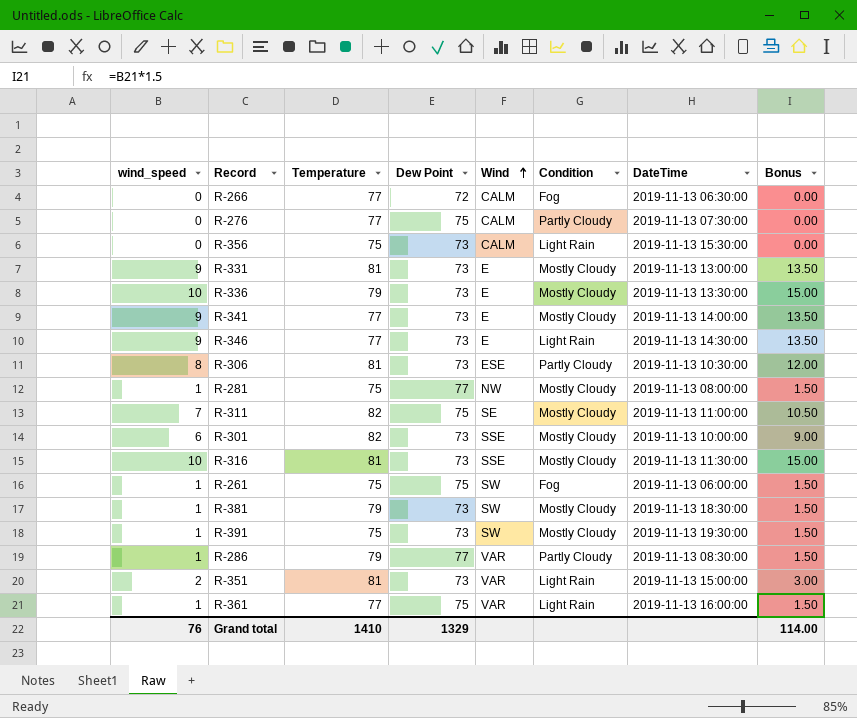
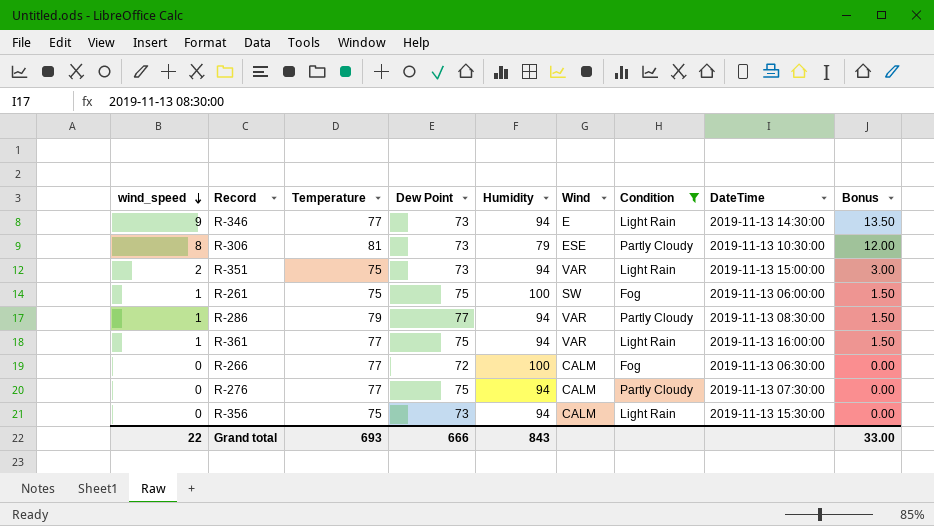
filter: none -> Condition != Mostly Cloudy
row order: Wind ascending -> wind_speed descending
column Humidity | position: none -> 5
R-351 | Temperature: 81 -> 75
Grand total | wind_speed: 76 -> 22
Grand total | Temperature: 1410 -> 693
Grand total | Dew Point: 1329 -> 666
Grand total | Bonus: 114.00 -> 33.00

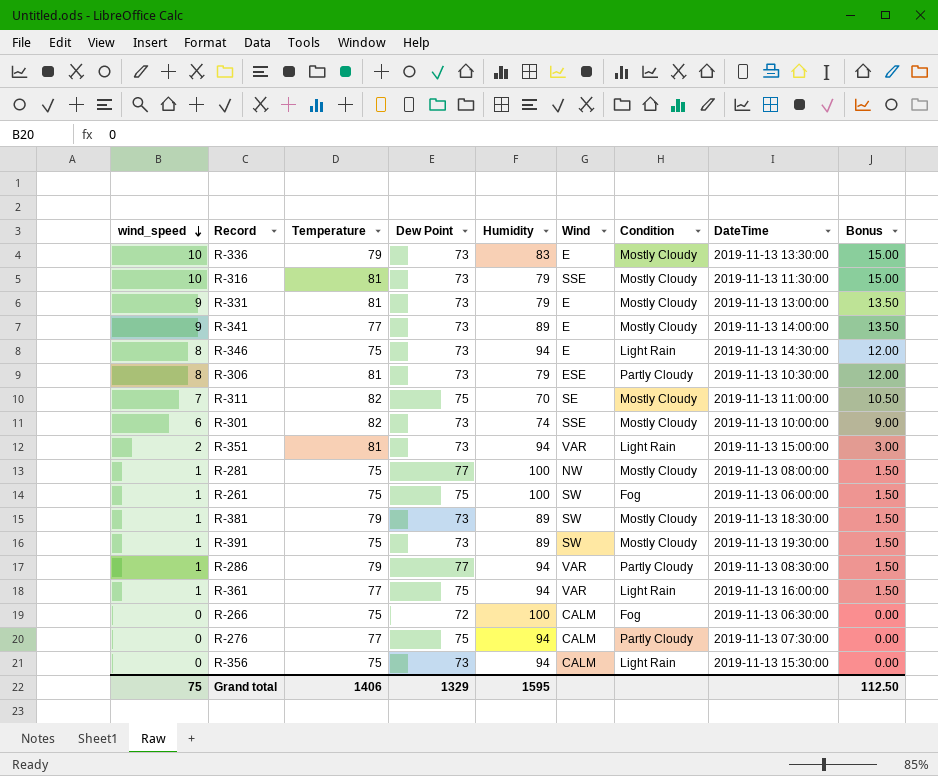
filter: Condition != Mostly Cloudy -> none
R-346 | wind_speed: 9 -> 8
R-346 | Temperature: 77 -> 75
R-346 | Bonus: 13.50 -> 12.00
R-351 | Temperature: 75 -> 81
R-266 | Temperature: 77 -> 75
Grand total | wind_speed: 22 -> 75
Grand total | Temperature: 693 -> 1406
Grand total | Dew Point: 666 -> 1329
Grand total | Humidity: 843 -> 1595
Grand total | Bonus: 33.00 -> 112.50

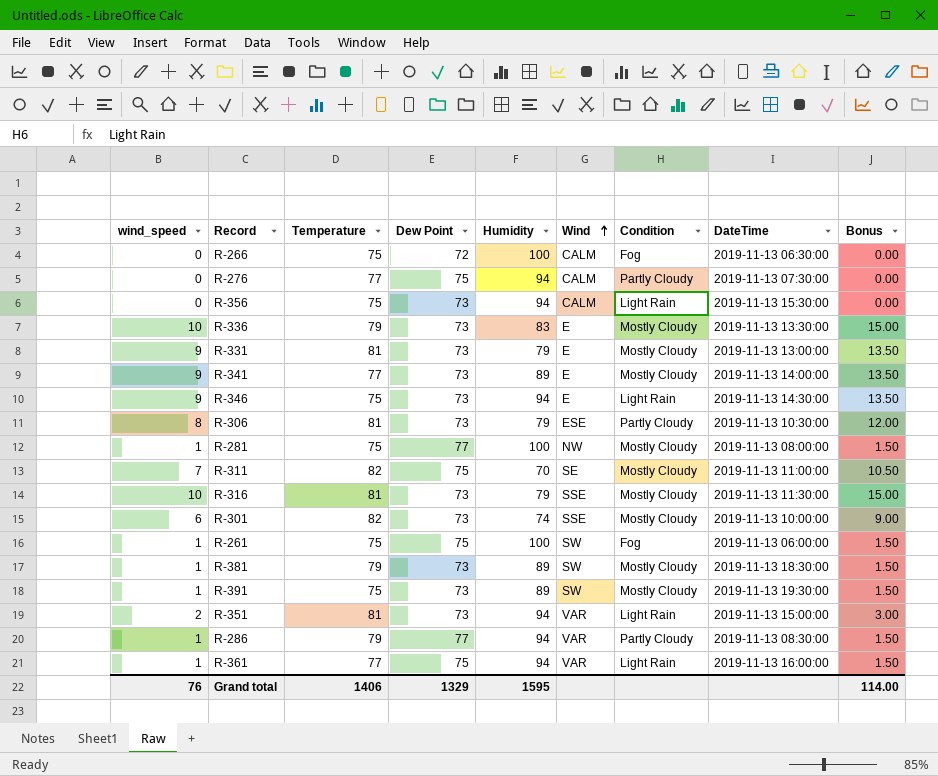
row order: wind_speed descending -> Wind ascending
R-346 | wind_speed: 8 -> 9
R-346 | Bonus: 12.00 -> 13.50
Grand total | wind_speed: 75 -> 76
Grand total | Bonus: 112.50 -> 114.00

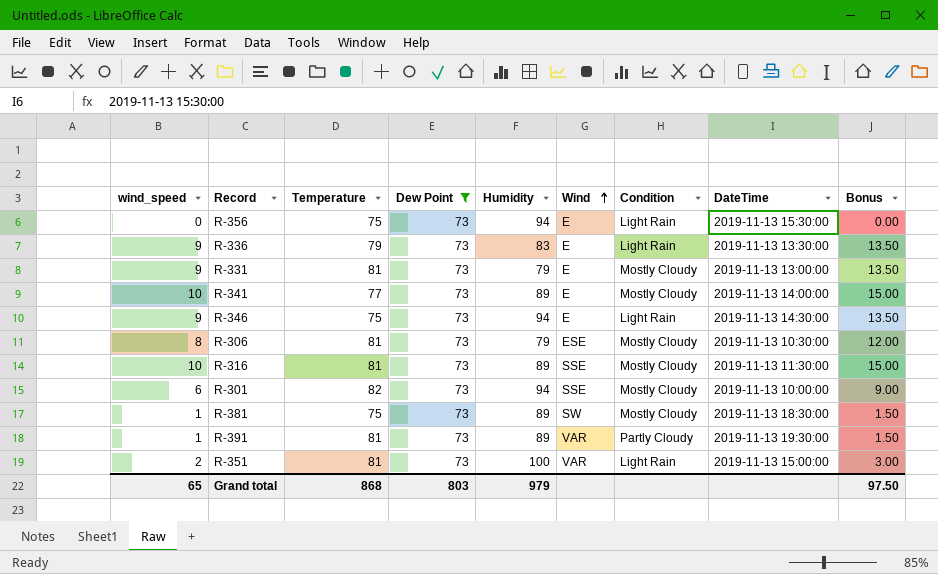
filter: none -> Dew Point = 73
R-356 | Wind: CALM -> E
R-336 | wind_speed: 10 -> 9
R-336 | Condition: Mostly Cloudy -> Light Rain
R-336 | Bonus: 15.00 -> 13.50
R-341 | wind_speed: 9 -> 10
R-341 | Bonus: 13.50 -> 15.00
R-306 | Condition: Partly Cloudy -> Mostly Cloudy
R-316 | Humidity: 79 -> 89
R-301 | Humidity: 74 -> 94
R-381 | Temperature: 79 -> 75
R-391 | Temperature: 75 -> 81
R-391 | Wind: SW -> VAR
R-391 | Condition: Mostly Cloudy -> Partly Cloudy
R-351 | Humidity: 94 -> 100
Grand total | wind_speed: 76 -> 65
Grand total | Temperature: 1406 -> 868
Grand total | Dew Point: 1329 -> 803
Grand total | Humidity: 1595 -> 979
Grand total | Bonus: 114.00 -> 97.50

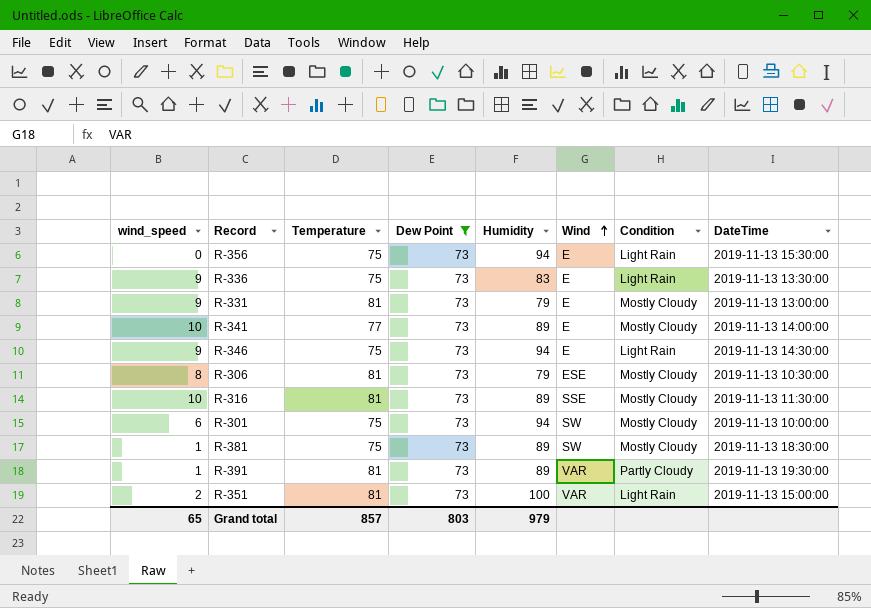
column Bonus | formula: [wind_speed] * 1.5 -> none
R-336 | Temperature: 79 -> 75
R-301 | Temperature: 82 -> 75
R-301 | Wind: SSE -> SW
Grand total | Temperature: 868 -> 857

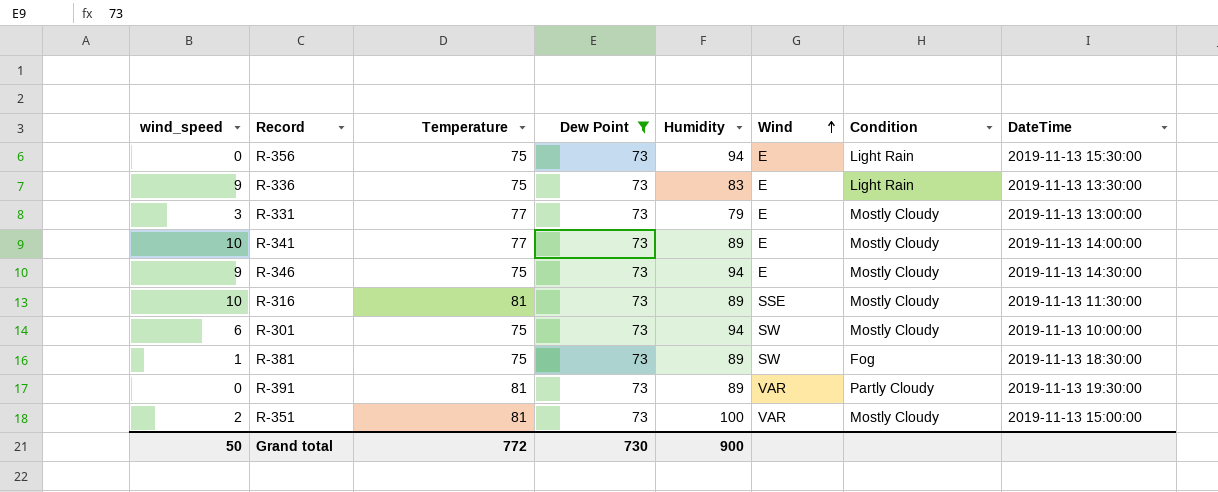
row R-306: 8 | 81 | 73 | 79 | ESE | Mostly Cloudy | 2019-11-13 10:30:00 -> none
R-331 | wind_speed: 9 -> 3
R-331 | Temperature: 81 -> 77
R-346 | Condition: Light Rain -> Mostly Cloudy
R-381 | Condition: Mostly Cloudy -> Fog
R-391 | wind_speed: 1 -> 0
R-351 | Condition: Light Rain -> Mostly Cloudy
Grand total | wind_speed: 65 -> 50
Grand total | Temperature: 857 -> 772
Grand total | Dew Point: 803 -> 730
Grand total | Humidity: 979 -> 900

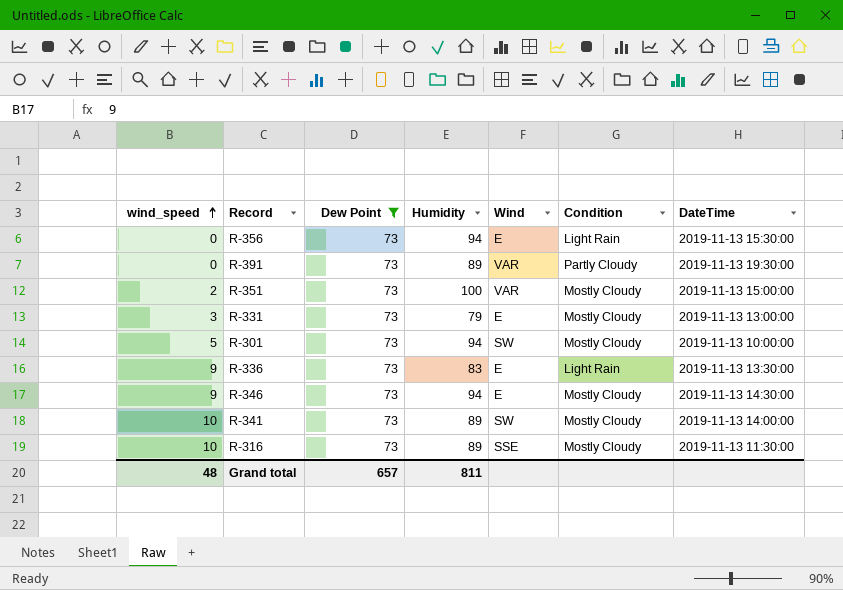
row order: Wind ascending -> wind_speed ascending
column Temperature | position: 3 -> none
row R-381: 1 | 75 | 73 | 89 | SW | Fog | 2019-11-13 18:30:00 -> none
R-301 | wind_speed: 6 -> 5
R-341 | Wind: E -> SW
Grand total | wind_speed: 50 -> 48
Grand total | Dew Point: 730 -> 657
Grand total | Humidity: 900 -> 811

